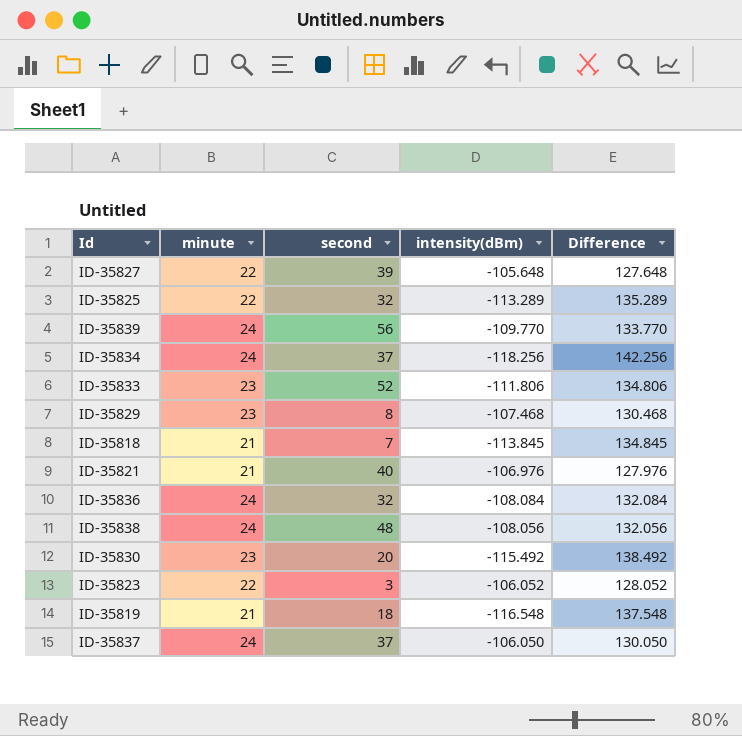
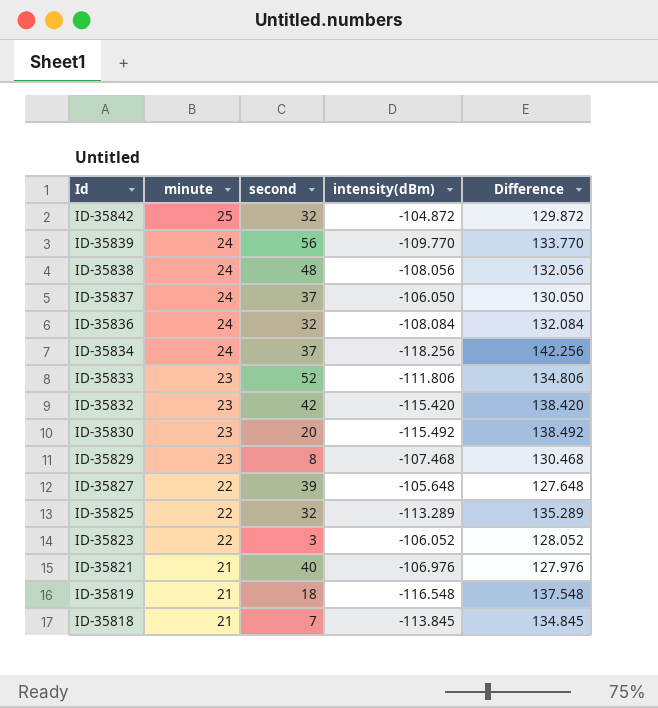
row order: none -> Id descending
row ID-35842: none -> 25 | 32 | -104.872 | 129.872
row ID-35832: none -> 23 | 42 | -115.420 | 138.420

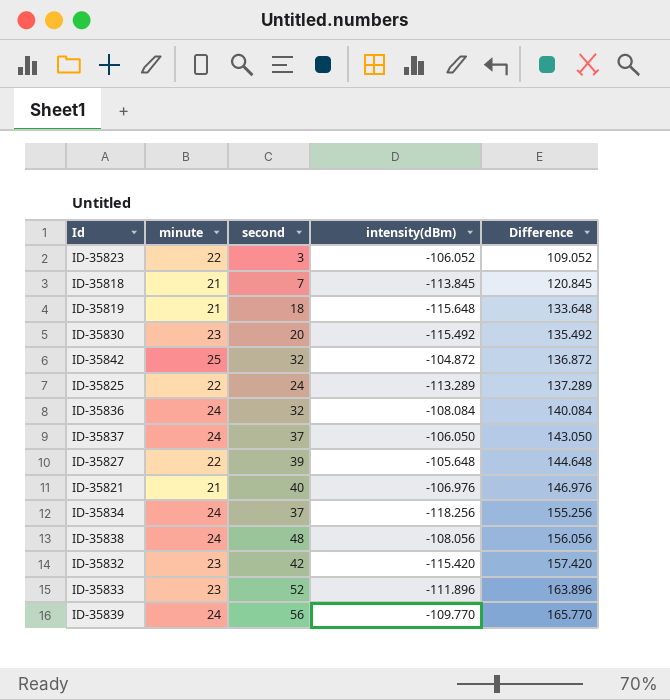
row order: Id descending -> Difference ascending
column Difference | formula: [minute] - [intensity(dBm)] -> [second] - [intensity(dBm)]
row ID-35829: 23 | 8 | -107.468 | 130.468 -> none
ID-35819 | intensity(dBm): -116.548 -> -115.648
ID-35825 | second: 32 -> 24
ID-35833 | intensity(dBm): -111.806 -> -111.896

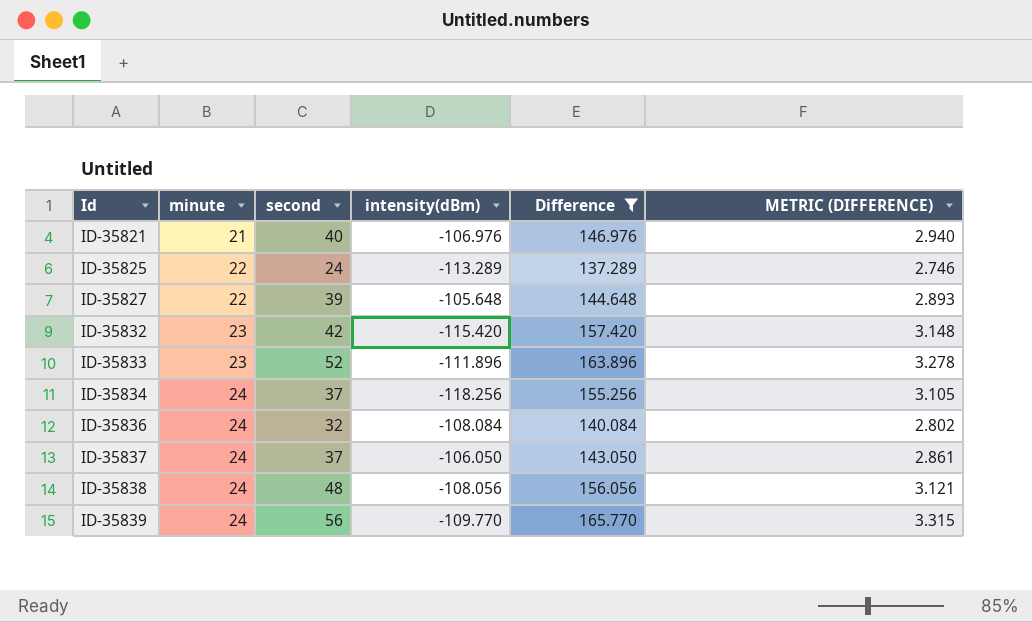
filter: none -> Difference >= 137.289
row order: Difference ascending -> Id ascending
column METRIC (DIFFERENCE) | formula: none -> [Difference] * 0.02

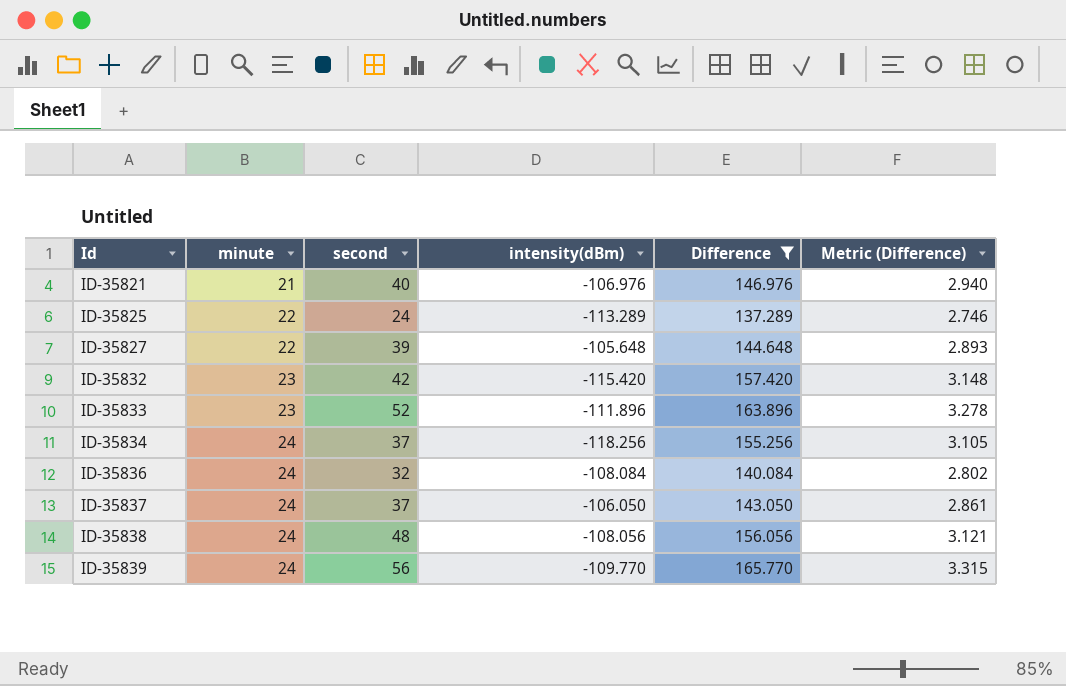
column name: METRIC (DIFFERENCE) -> Metric (Difference)

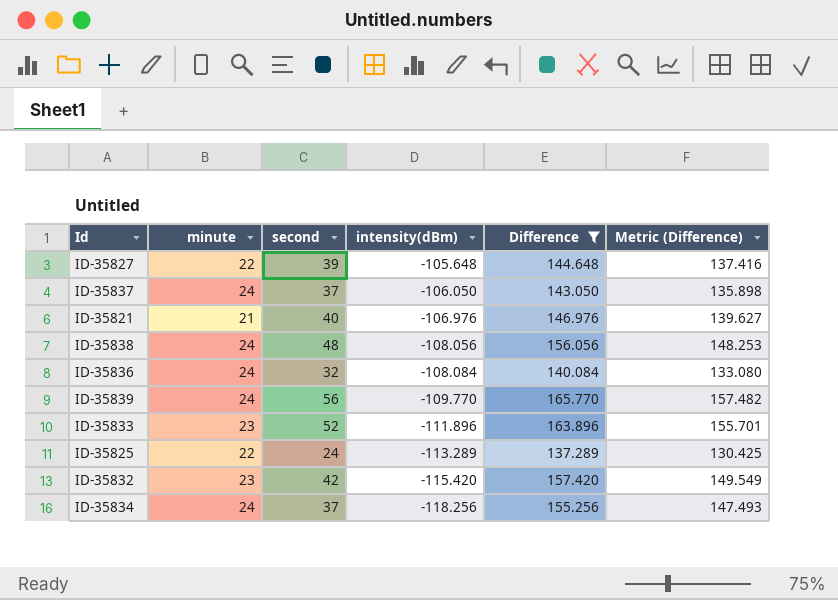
row order: Id ascending -> intensity(dBm) descending
column Metric (Difference) | formula: [Difference] * 0.02 -> [Difference] * 0.95

